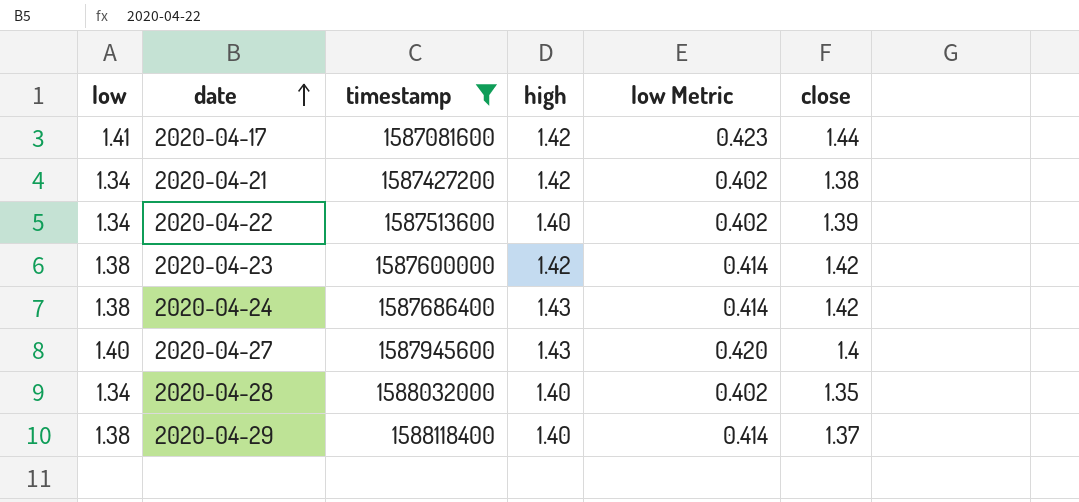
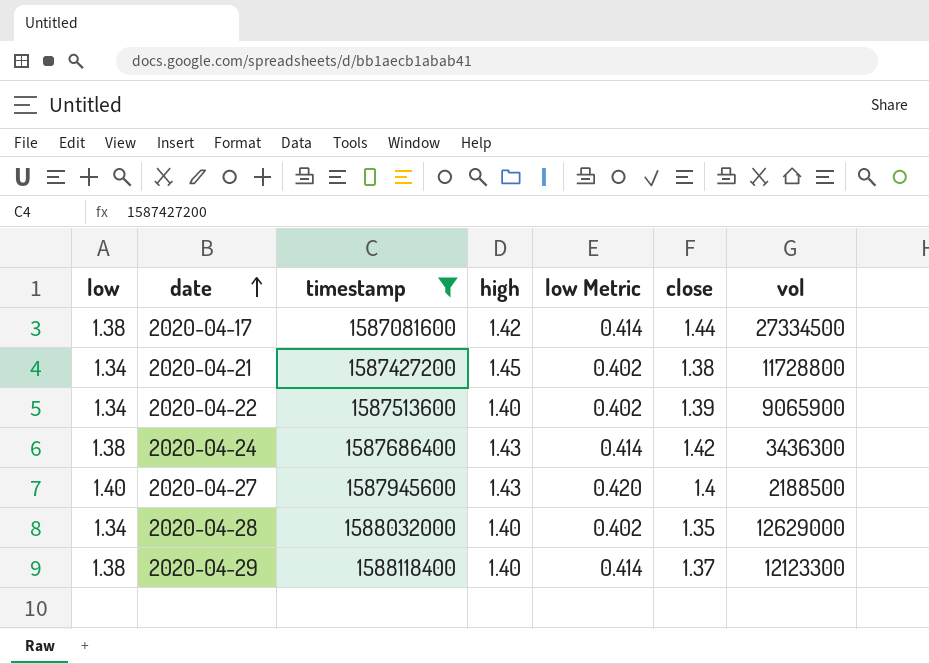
column vol | position: none -> 7
row 2020-04-23: 1.38 | 1587600000 | 1.42 | 0.414 | 1.42 -> none
2020-04-17 | low: 1.41 -> 1.38
2020-04-17 | low Metric: 0.423 -> 0.414
2020-04-21 | high: 1.42 -> 1.45

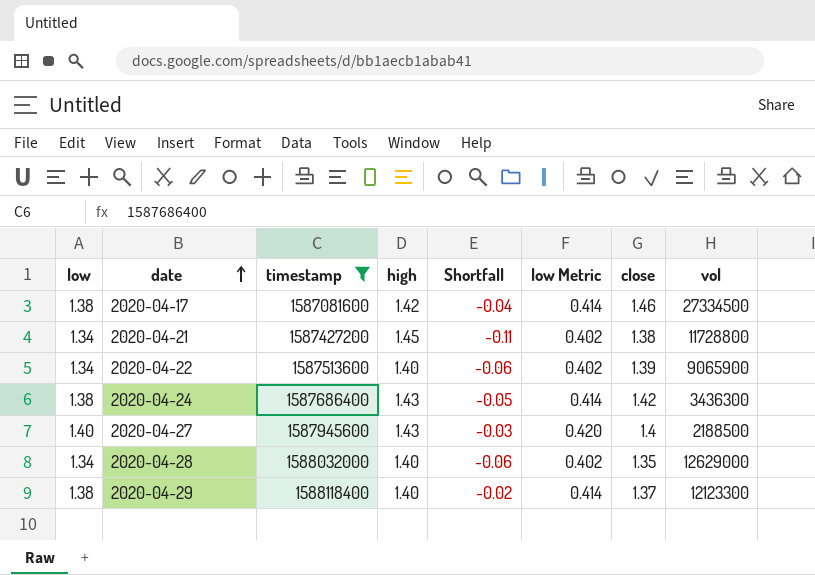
column Shortfall | formula: none -> [low] - [high]
2020-04-17 | close: 1.44 -> 1.46

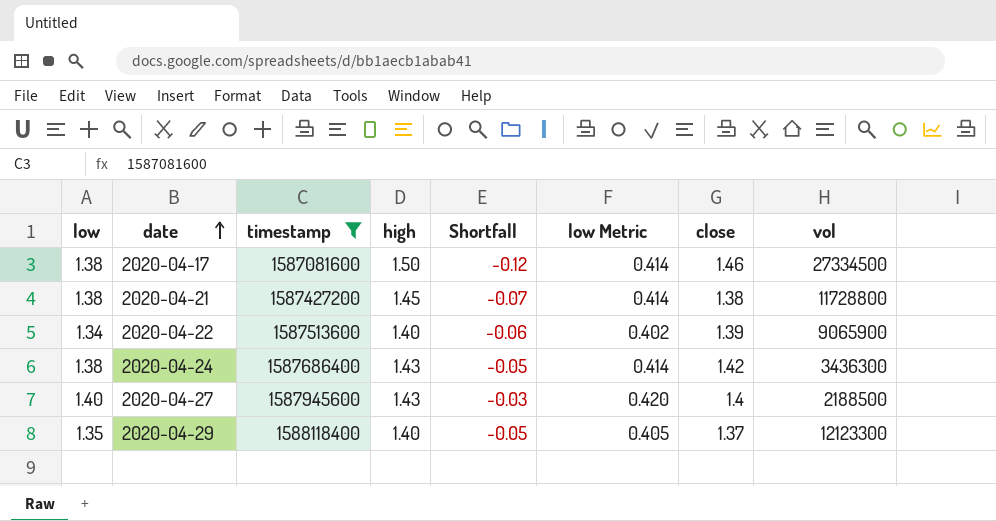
row 2020-04-28: 1.34 | 1588032000 | 1.40 | -0.06 | 0.402 | 1.35 | 12629000 -> none
2020-04-17 | high: 1.42 -> 1.50
2020-04-17 | Shortfall: -0.04 -> -0.12
2020-04-21 | low: 1.34 -> 1.38
2020-04-21 | Shortfall: -0.11 -> -0.07
2020-04-21 | low Metric: 0.402 -> 0.414
2020-04-29 | low: 1.38 -> 1.35
2020-04-29 | Shortfall: -0.02 -> -0.05
2020-04-29 | low Metric: 0.414 -> 0.405

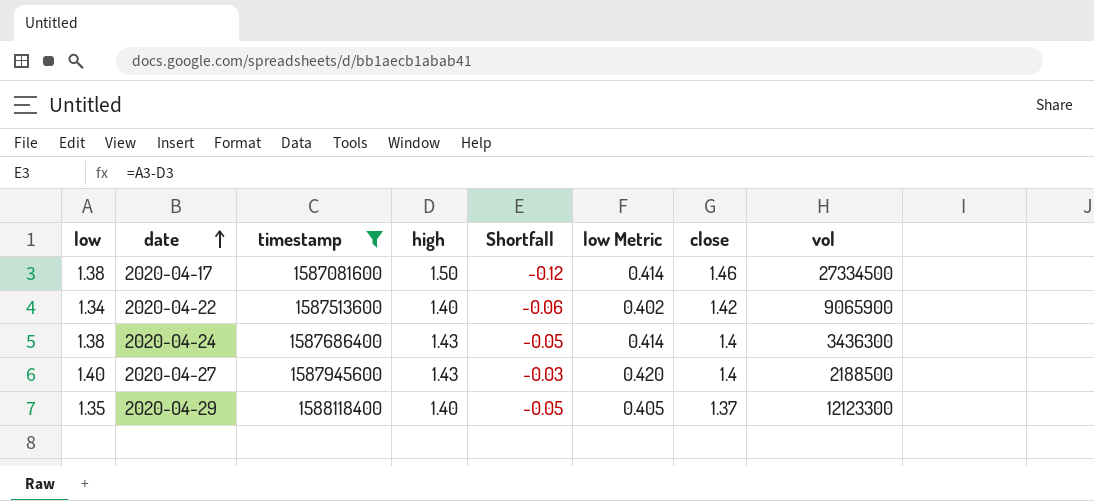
row 2020-04-21: 1.38 | 1587427200 | 1.45 | -0.07 | 0.414 | 1.38 | 11728800 -> none
2020-04-22 | close: 1.39 -> 1.42
2020-04-24 | close: 1.42 -> 1.4

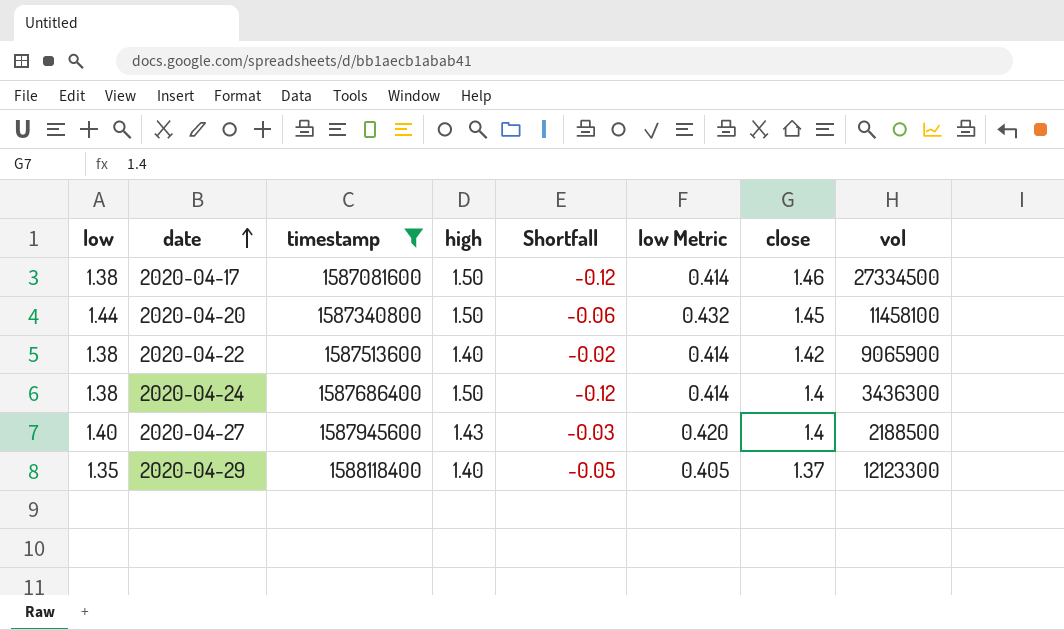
row 2020-04-20: none -> 1.44 | 1587340800 | 1.50 | -0.06 | 0.432 | 1.45 | 11458100
2020-04-22 | low: 1.34 -> 1.38
2020-04-22 | Shortfall: -0.06 -> -0.02
2020-04-22 | low Metric: 0.402 -> 0.414
2020-04-24 | high: 1.43 -> 1.50
2020-04-24 | Shortfall: -0.05 -> -0.12

